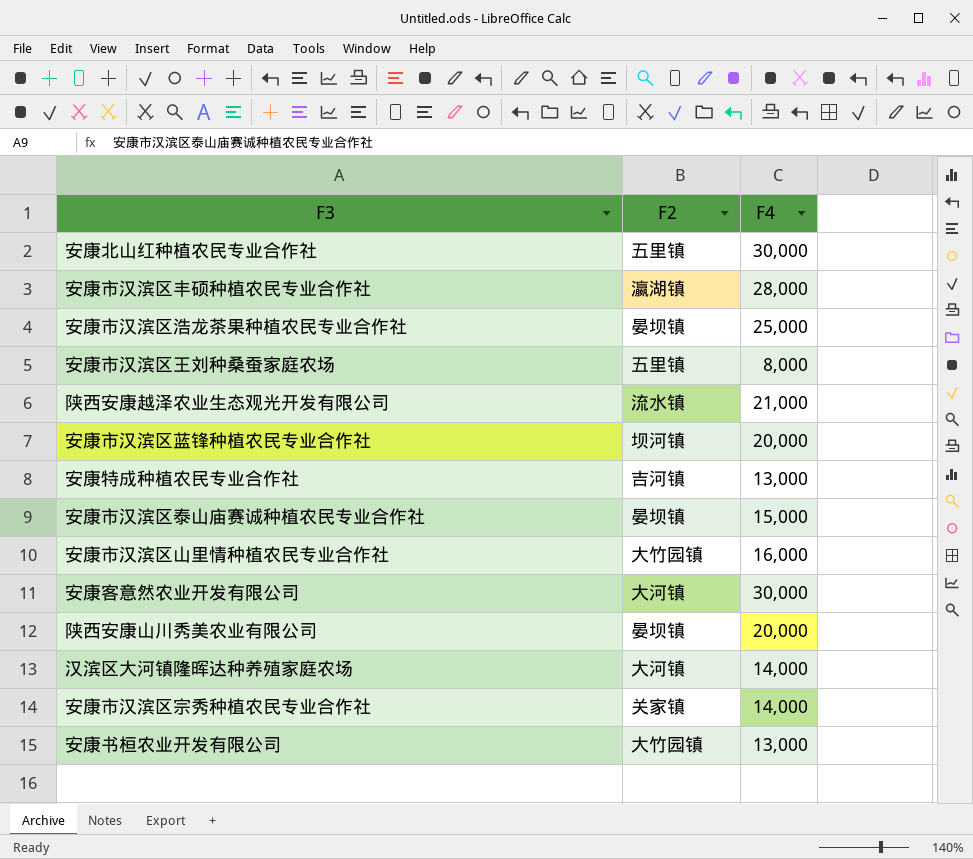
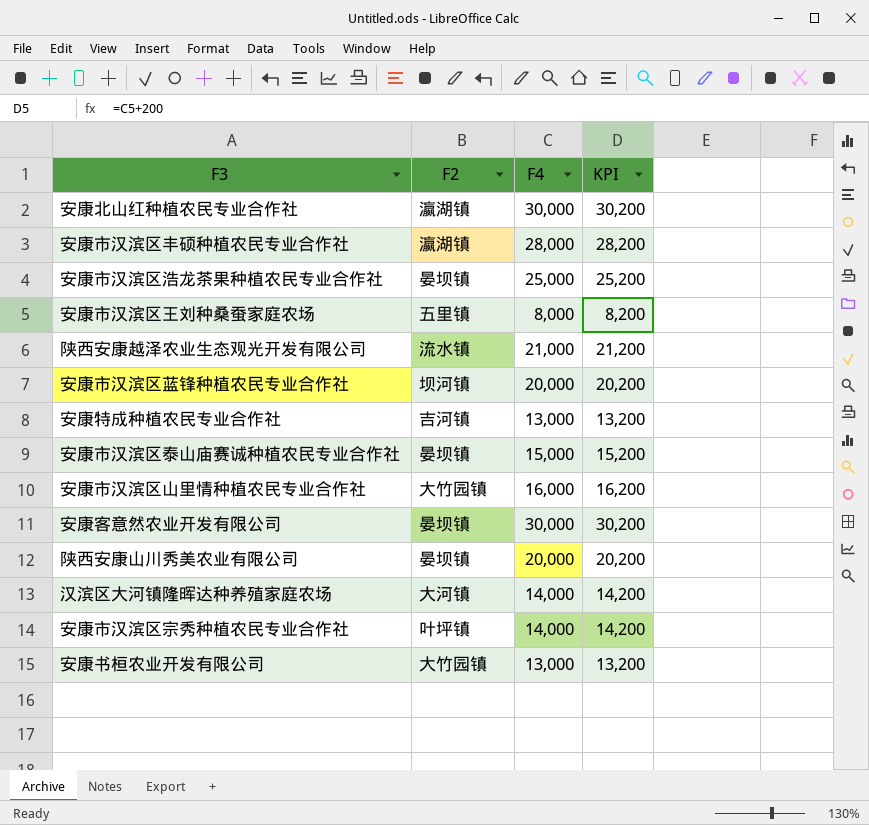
column KPI | formula: none -> [F4] + 200
安康北山红种植农民专业合作社 | F2: 五里镇 -> 瀛湖镇
安康客意然农业开发有限公司 | F2: 大河镇 -> 晏坝镇
安康市汉滨区宗秀种植农民专业合作社 | F2: 关家镇 -> 叶坪镇

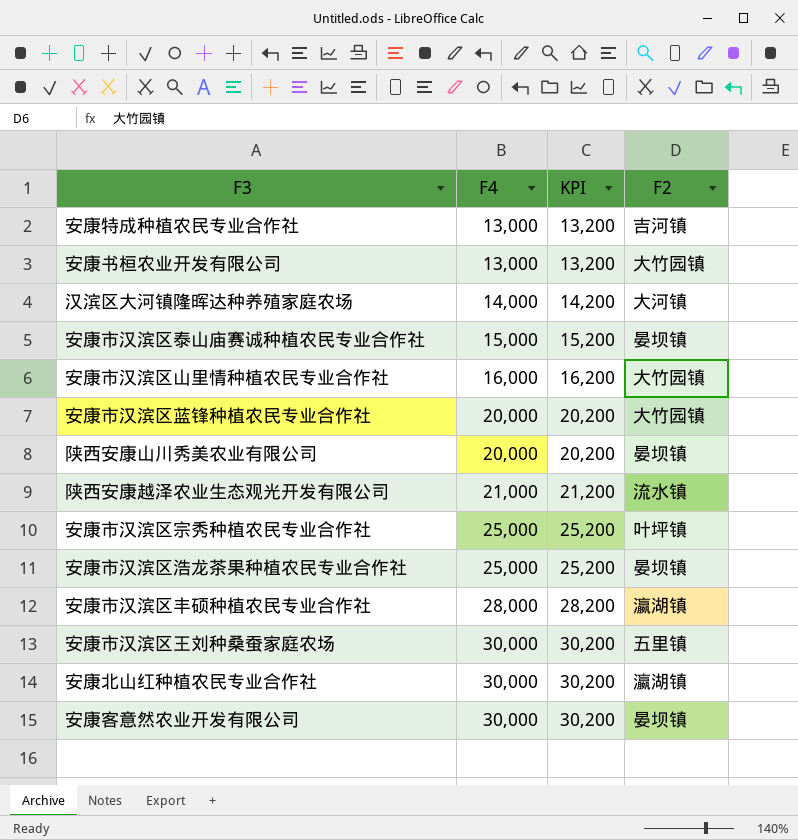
row order: none -> F4 ascending
column F2 | position: 2 -> 4
安康市汉滨区蓝锋种植农民专业合作社 | F2: 坝河镇 -> 大竹园镇
安康市汉滨区宗秀种植农民专业合作社 | F4: 14,000 -> 25,000
安康市汉滨区宗秀种植农民专业合作社 | KPI: 14,200 -> 25,200
安康市汉滨区王刘种桑蚕家庭农场 | F4: 8,000 -> 30,000
安康市汉滨区王刘种桑蚕家庭农场 | KPI: 8,200 -> 30,200

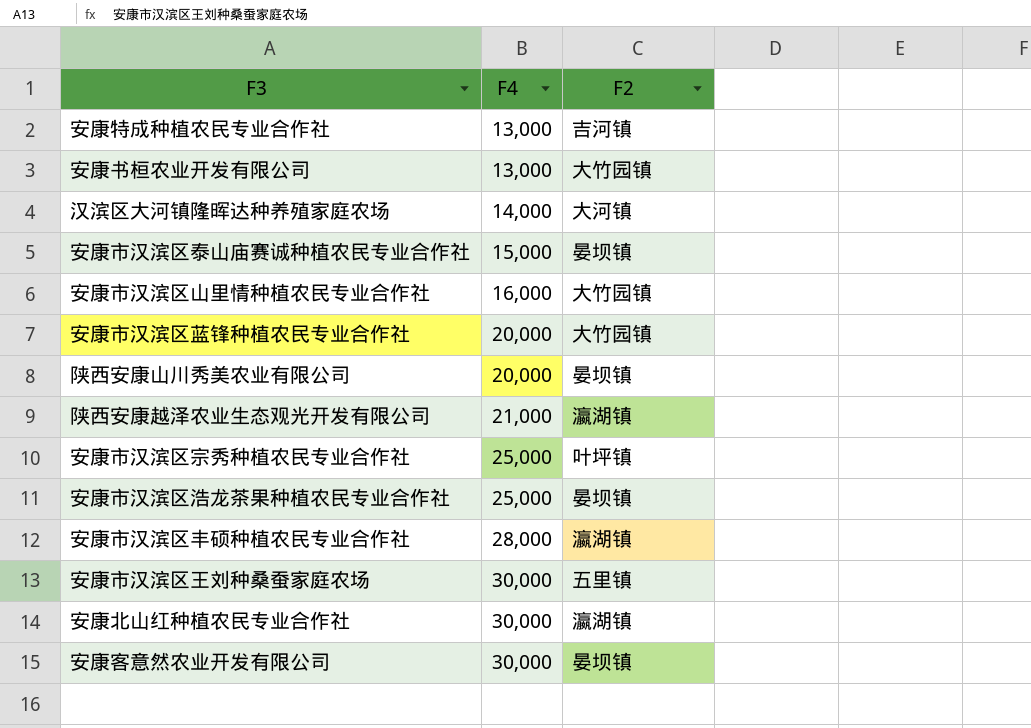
column KPI | formula: [F4] + 200 -> none
陕西安康越泽农业生态观光开发有限公司 | F2: 流水镇 -> 瀛湖镇

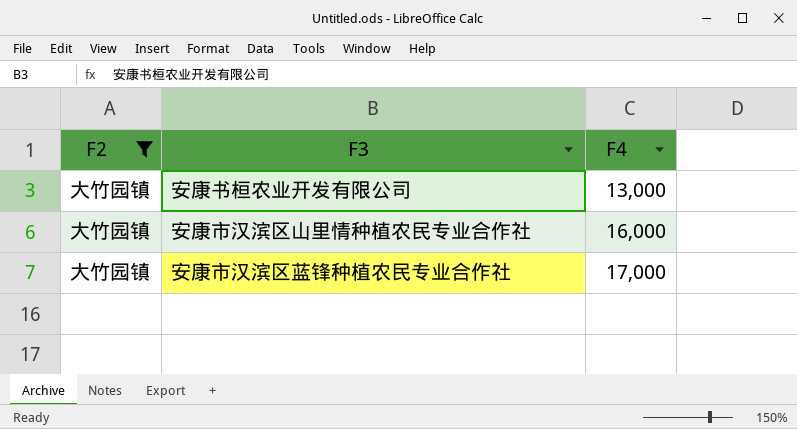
filter: none -> F2 = 大竹园镇
column F2 | position: 3 -> 1
安康市汉滨区蓝锋种植农民专业合作社 | F4: 20,000 -> 17,000

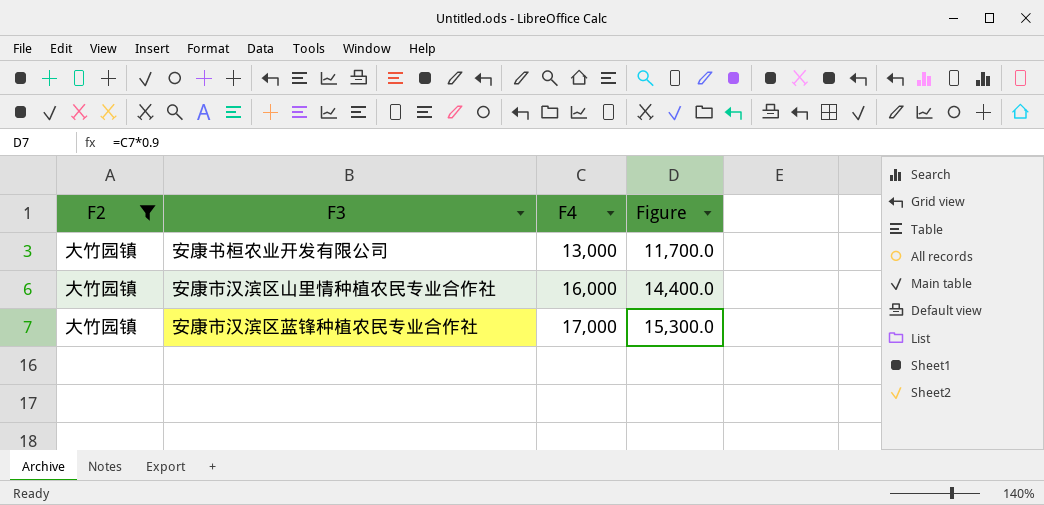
column Figure | formula: none -> [F4] * 0.9

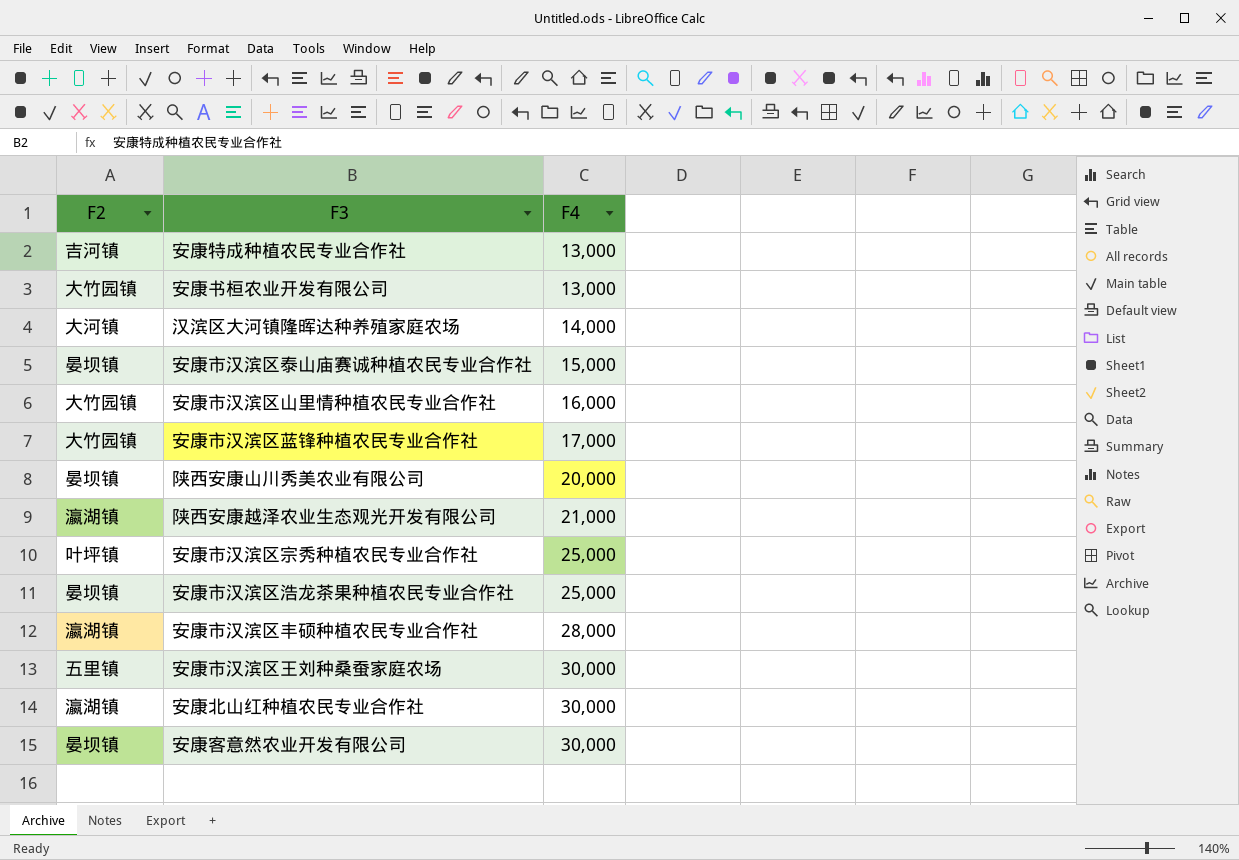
filter: F2 = 大竹园镇 -> none
column Figure | formula: [F4] * 0.9 -> none

